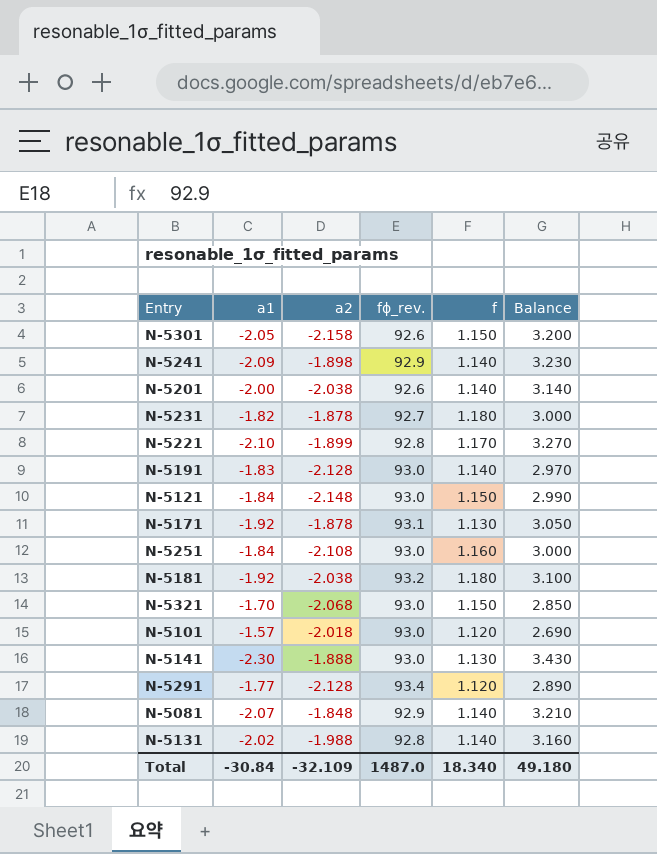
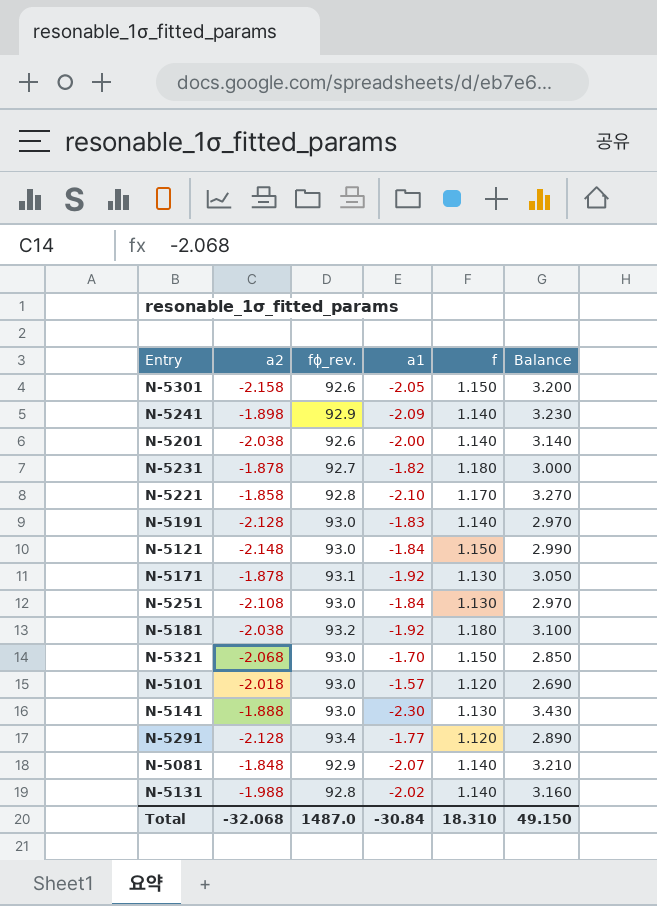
column a1 | position: 2 -> 4
N-5221 | a2: -1.899 -> -1.858
N-5251 | f: 1.160 -> 1.130
N-5251 | Balance: 3.000 -> 2.970
Total | a2: -32.109 -> -32.068
Total | f: 18.340 -> 18.310
Total | Balance: 49.180 -> 49.150

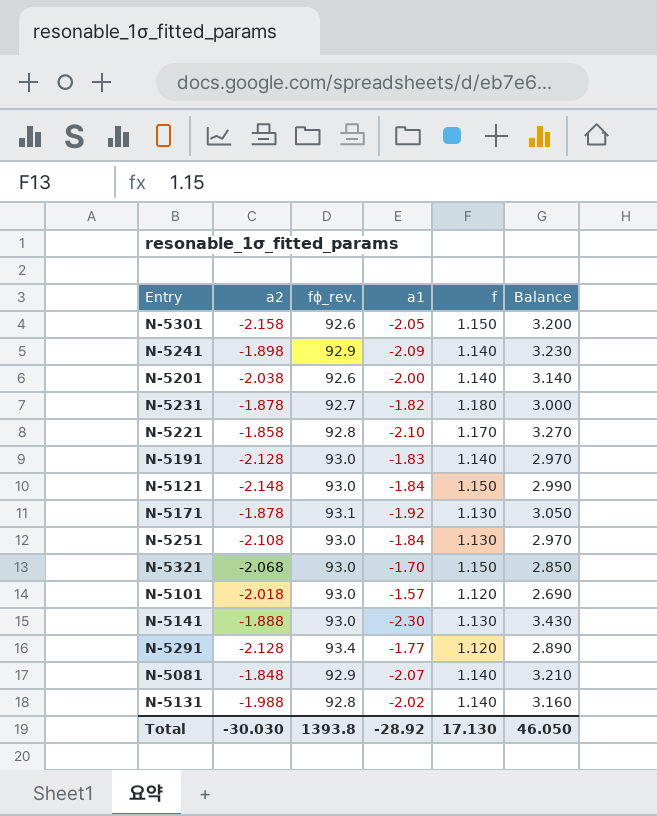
row N-5181: -2.038 | 93.2 | -1.92 | 1.180 | 3.100 -> none
Total | a2: -32.068 -> -30.030
Total | fϕ_rev.: 1487.0 -> 1393.8
Total | a1: -30.84 -> -28.92
Total | f: 18.310 -> 17.130
Total | Balance: 49.150 -> 46.050

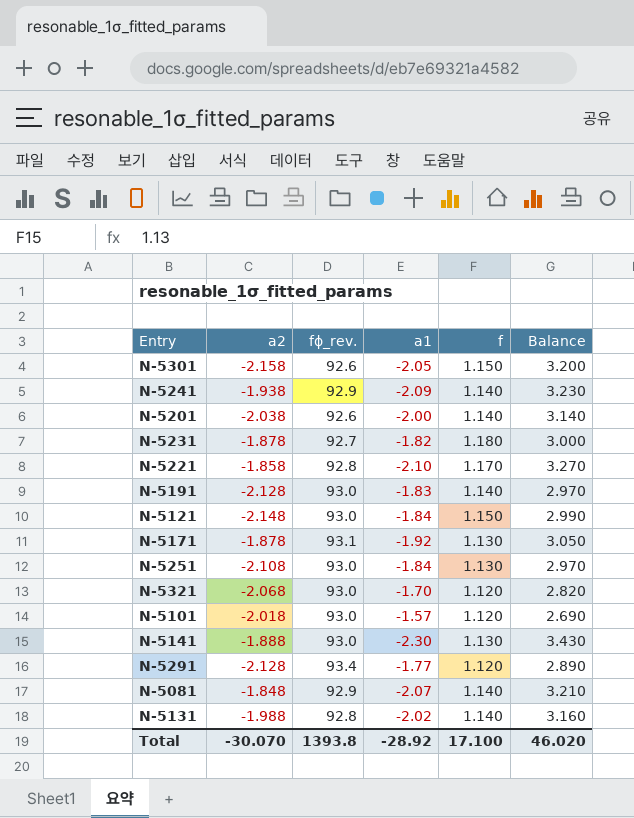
N-5241 | a2: -1.898 -> -1.938
N-5321 | f: 1.150 -> 1.120
N-5321 | Balance: 2.850 -> 2.820
Total | a2: -30.030 -> -30.070
Total | f: 17.130 -> 17.100
Total | Balance: 46.050 -> 46.020

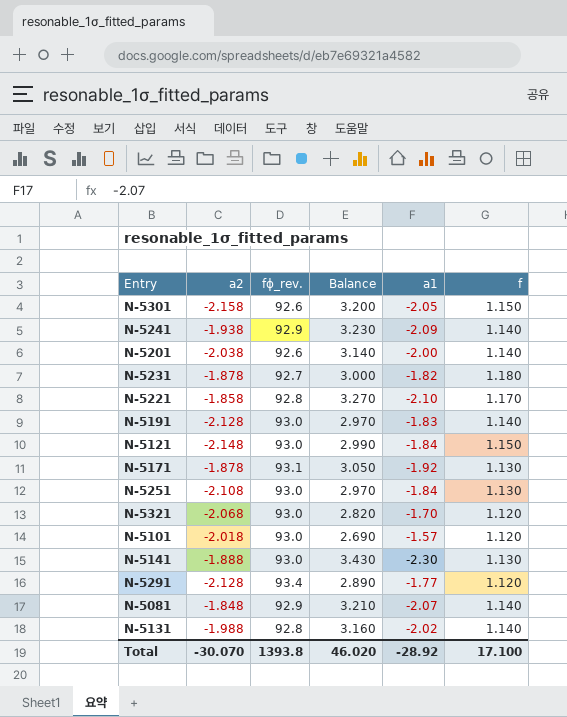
column Balance | position: 6 -> 4

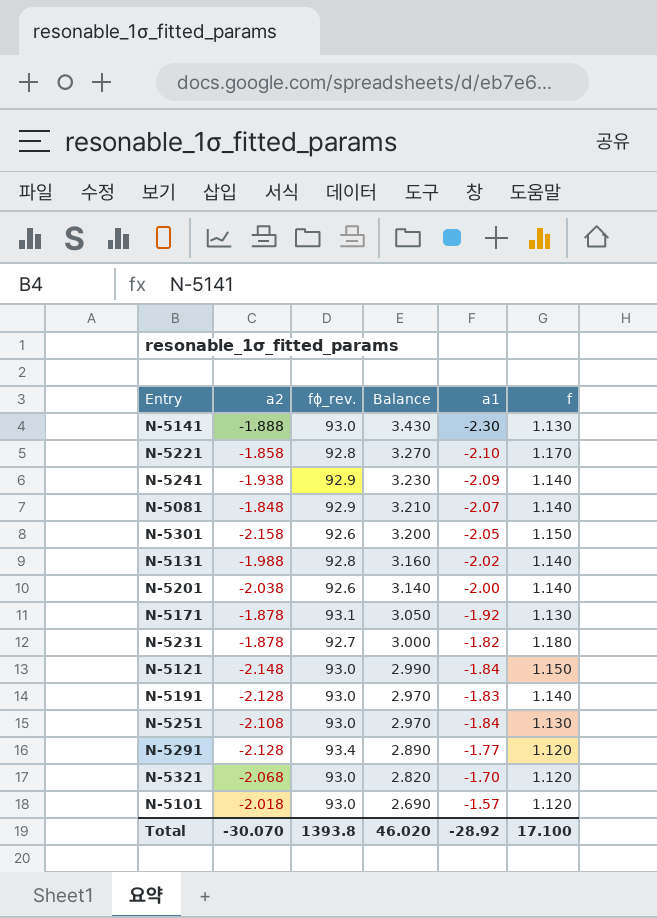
row order: none -> Balance descending

